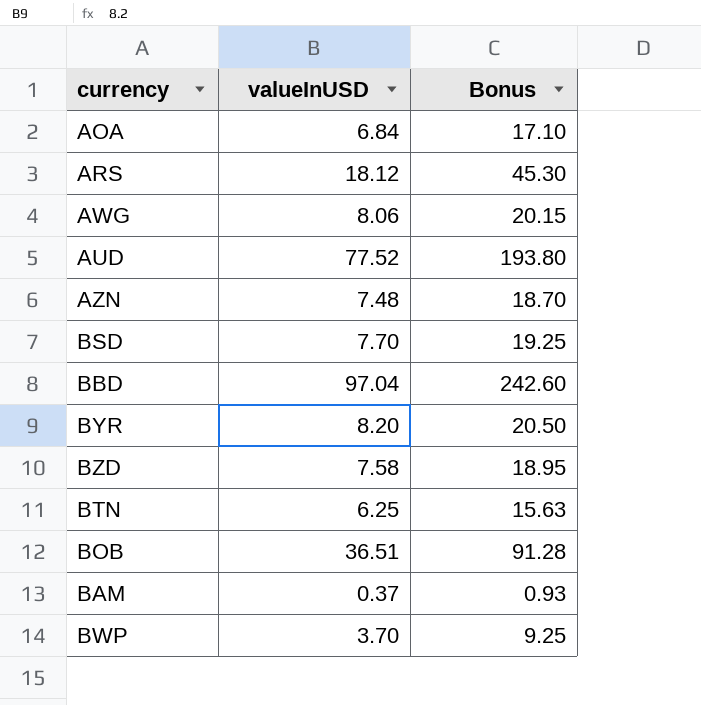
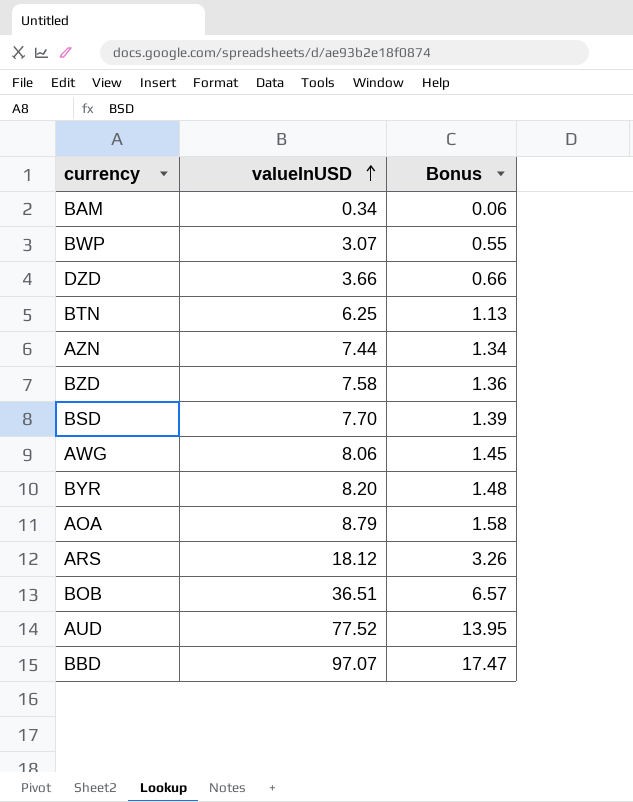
row order: none -> valueInUSD ascending
column Bonus | formula: [valueInUSD] * 2.5 -> [valueInUSD] * 0.18
BAM | valueInUSD: 0.37 -> 0.34
BWP | valueInUSD: 3.70 -> 3.07
row DZD: none -> 3.66 | 0.66
AZN | valueInUSD: 7.48 -> 7.44
AOA | valueInUSD: 6.84 -> 8.79
BBD | valueInUSD: 97.04 -> 97.07

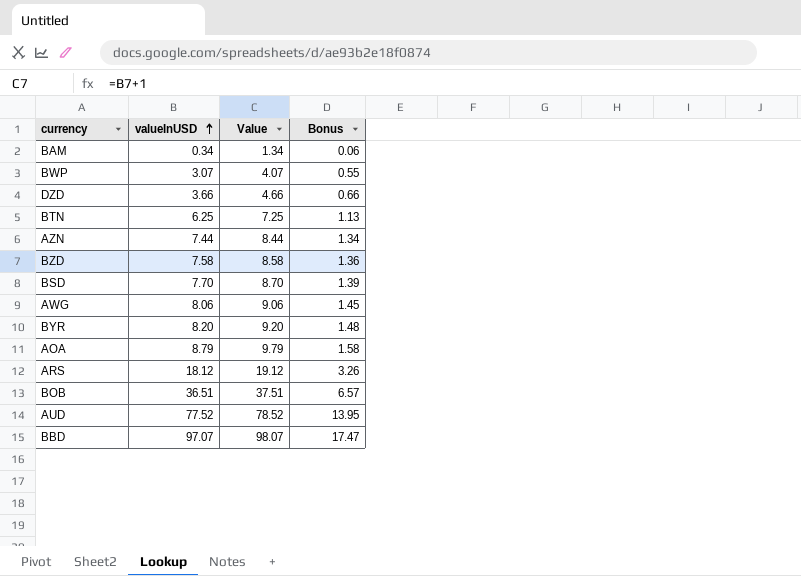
column Value | formula: none -> [valueInUSD] + 1

